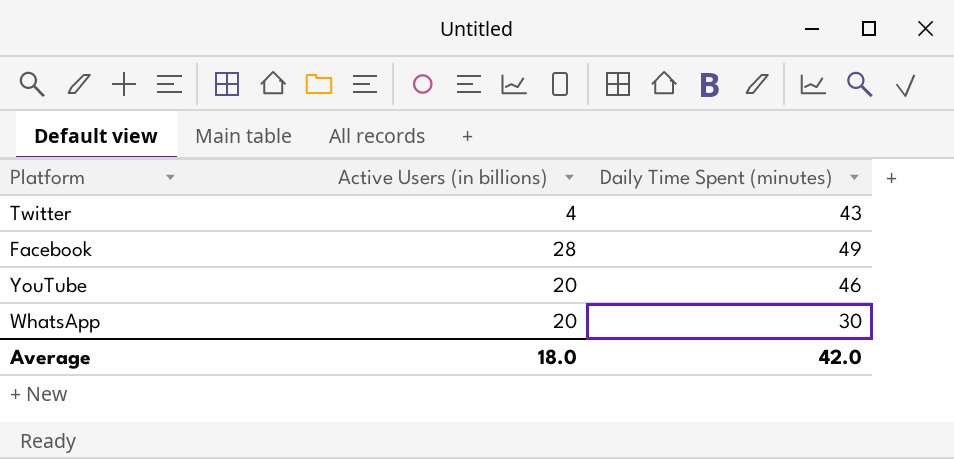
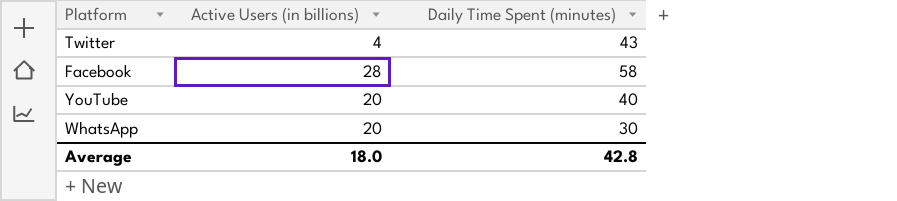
Facebook | Daily Time Spent (minutes): 49 -> 58
YouTube | Daily Time Spent (minutes): 46 -> 40
Average | Daily Time Spent (minutes): 42.0 -> 42.8

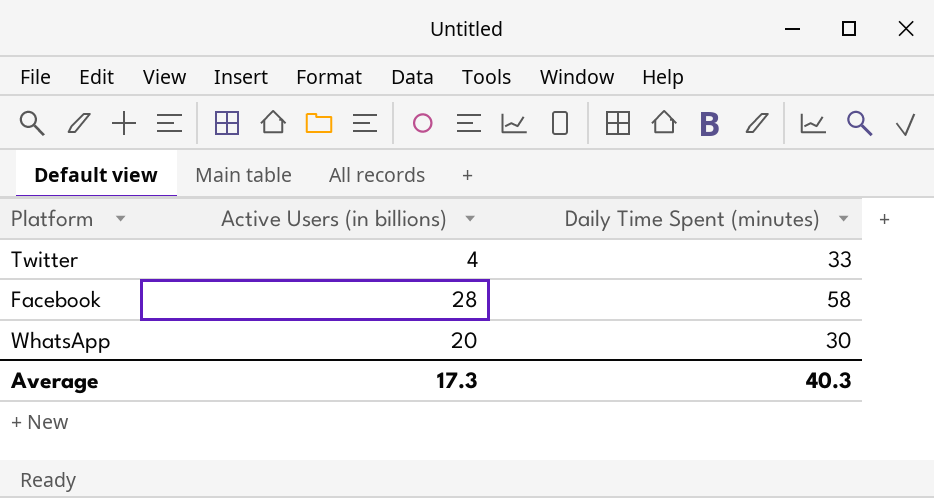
row YouTube: 20 | 40 -> none
Twitter | Daily Time Spent (minutes): 43 -> 33
Average | Active Users (in billions): 18.0 -> 17.3
Average | Daily Time Spent (minutes): 42.8 -> 40.3

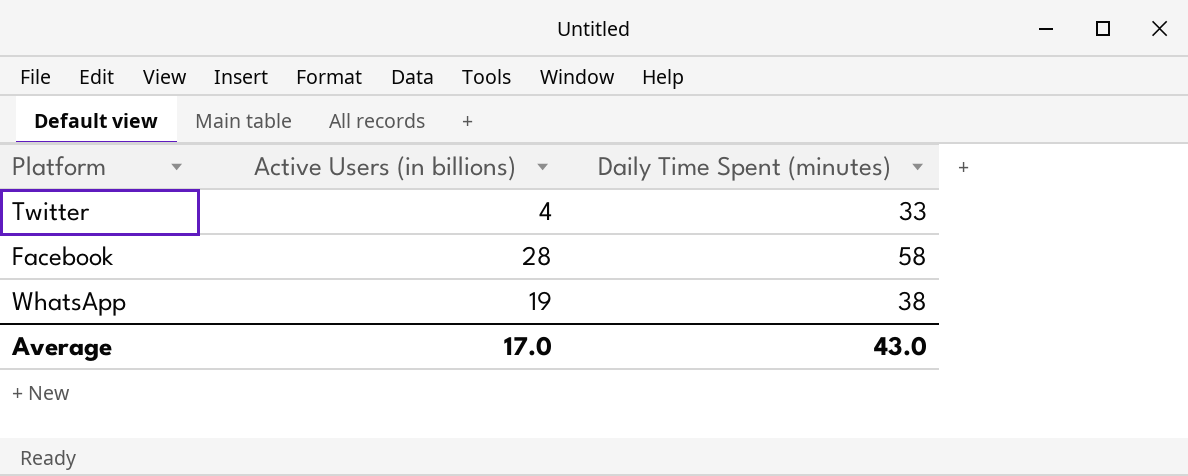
WhatsApp | Active Users (in billions): 20 -> 19
WhatsApp | Daily Time Spent (minutes): 30 -> 38
Average | Active Users (in billions): 17.3 -> 17.0
Average | Daily Time Spent (minutes): 40.3 -> 43.0

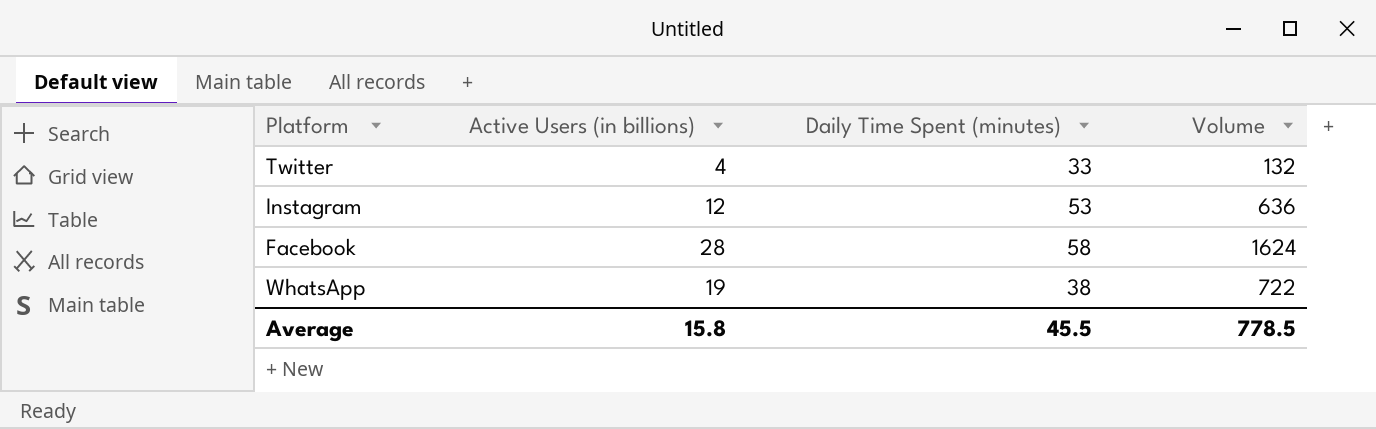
column Volume | formula: none -> [Active Users (in billions)] * [Daily Time Spent (minutes)]
row Instagram: none -> 12 | 53 | 636
Average | Active Users (in billions): 17.0 -> 15.8
Average | Daily Time Spent (minutes): 43.0 -> 45.5

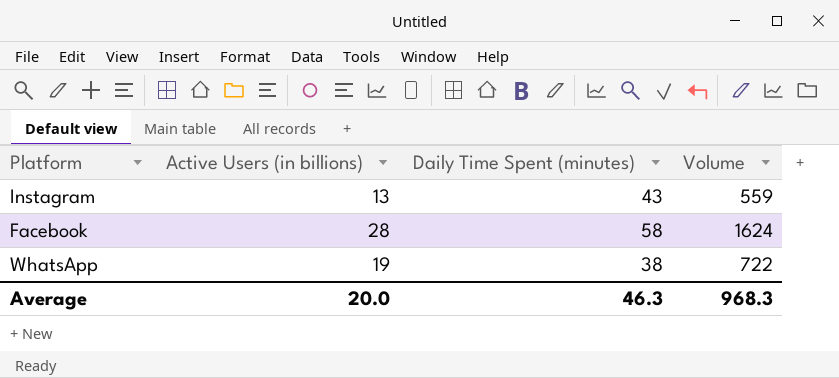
row Twitter: 4 | 33 | 132 -> none
Instagram | Active Users (in billions): 12 -> 13
Instagram | Daily Time Spent (minutes): 53 -> 43
Instagram | Volume: 636 -> 559
Average | Active Users (in billions): 15.8 -> 20.0
Average | Daily Time Spent (minutes): 45.5 -> 46.3
Average | Volume: 778.5 -> 968.3

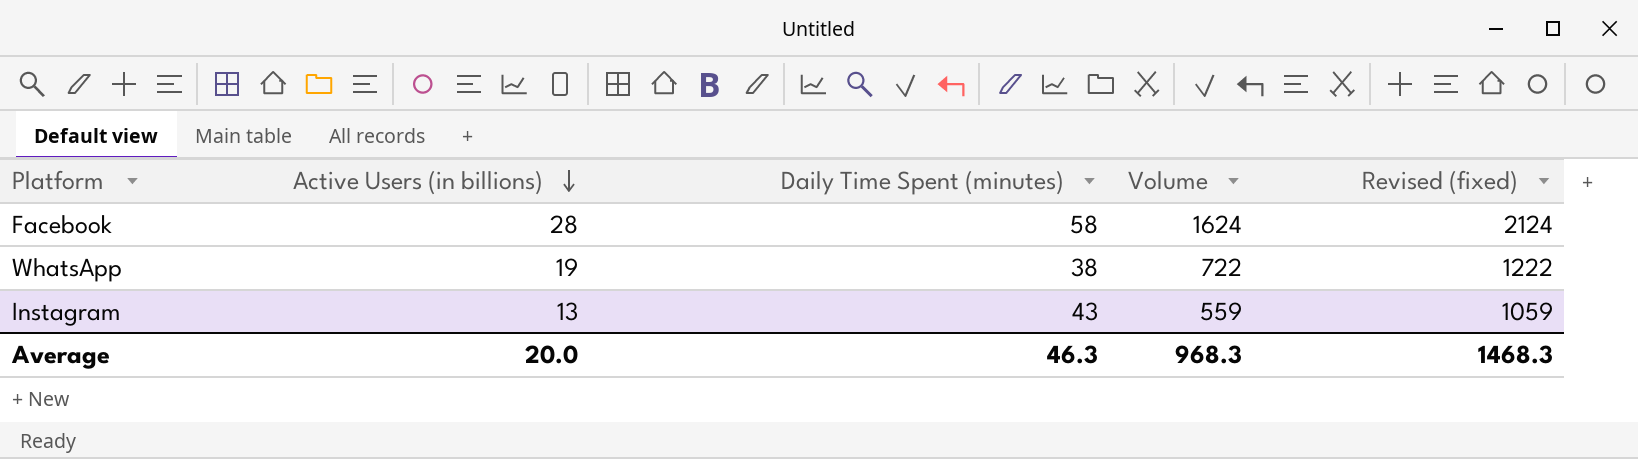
row order: none -> Active Users (in billions) descending
column Revised (fixed) | formula: none -> [Volume] + 500

